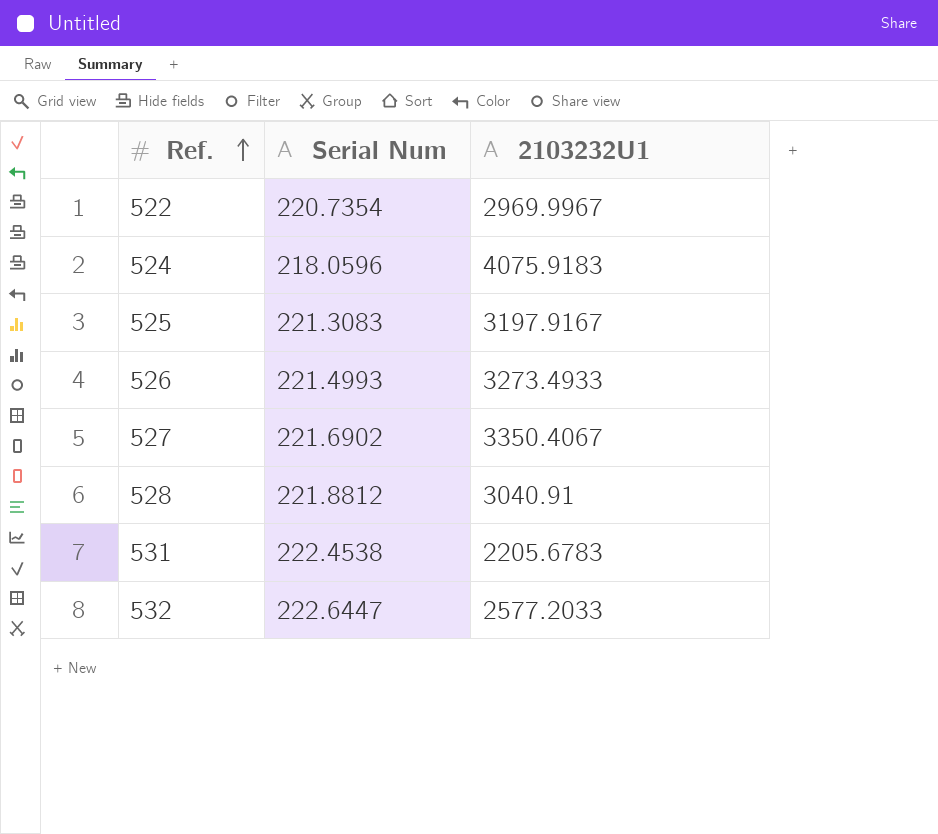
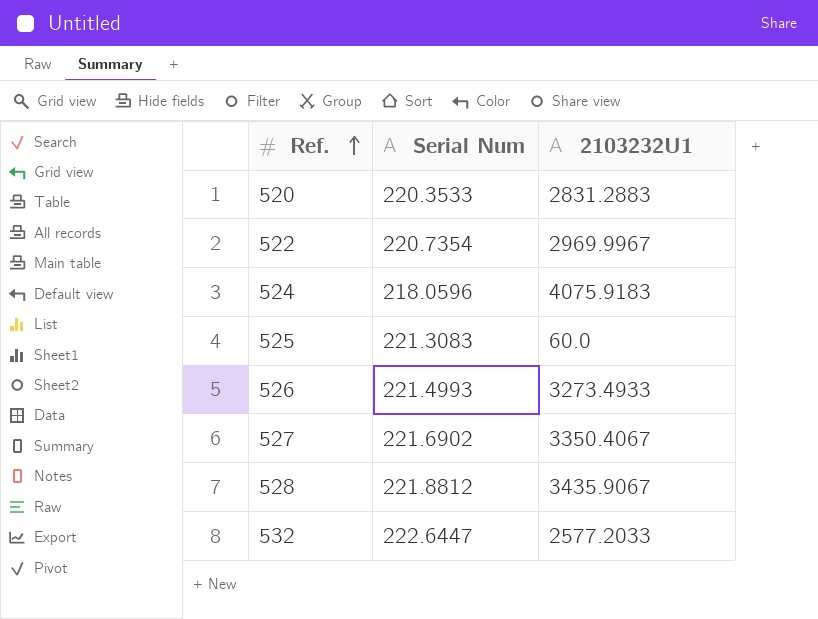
row 531: 222.4538 | 2205.6783 -> none
row 520: none -> 220.3533 | 2831.2883
525 | 2103232U1: 3197.9167 -> 60.0
528 | 2103232U1: 3040.91 -> 3435.9067

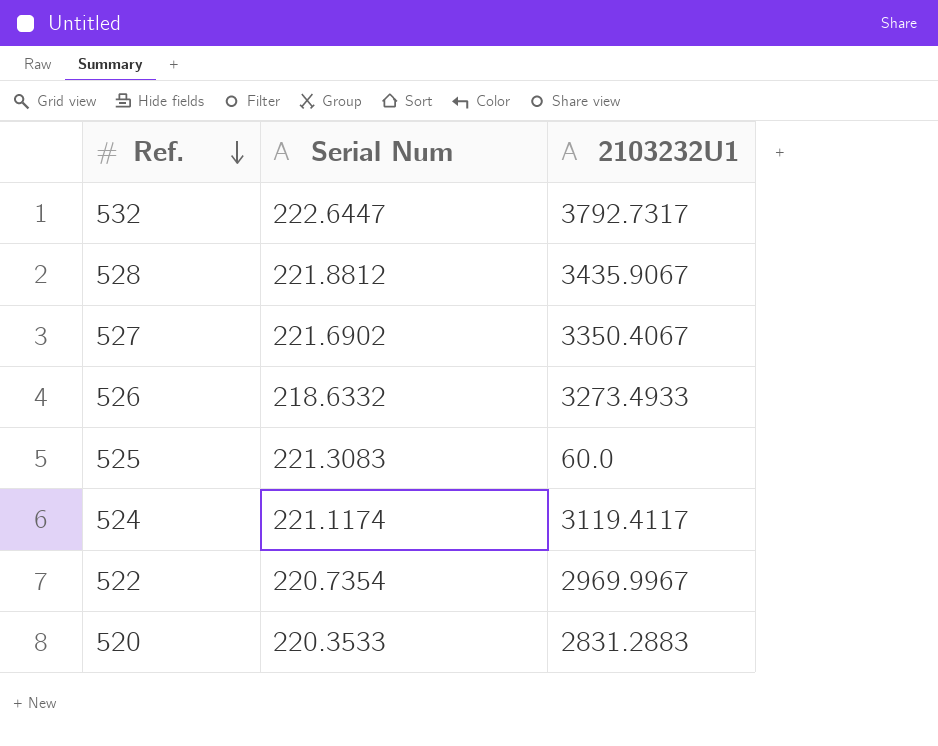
row order: Ref. ascending -> Ref. descending
532 | 2103232U1: 2577.2033 -> 3792.7317
526 | Serial Num: 221.4993 -> 218.6332
524 | Serial Num: 218.0596 -> 221.1174
524 | 2103232U1: 4075.9183 -> 3119.4117

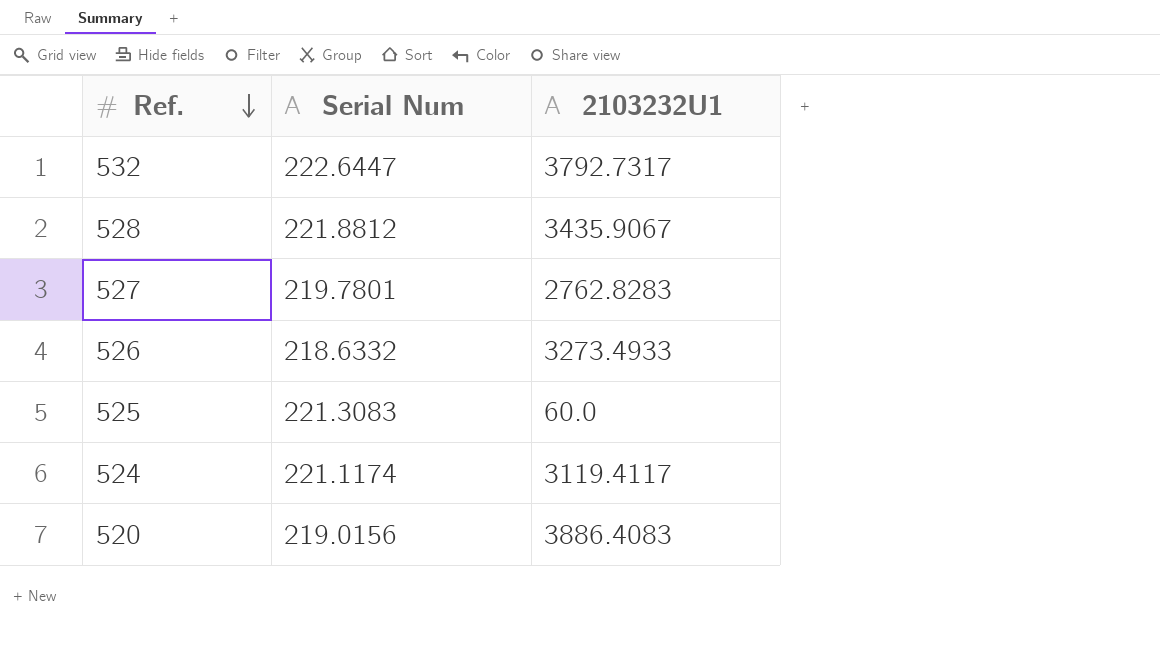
row 522: 220.7354 | 2969.9967 -> none
527 | Serial Num: 221.6902 -> 219.7801
527 | 2103232U1: 3350.4067 -> 2762.8283
520 | Serial Num: 220.3533 -> 219.0156
520 | 2103232U1: 2831.2883 -> 3886.4083

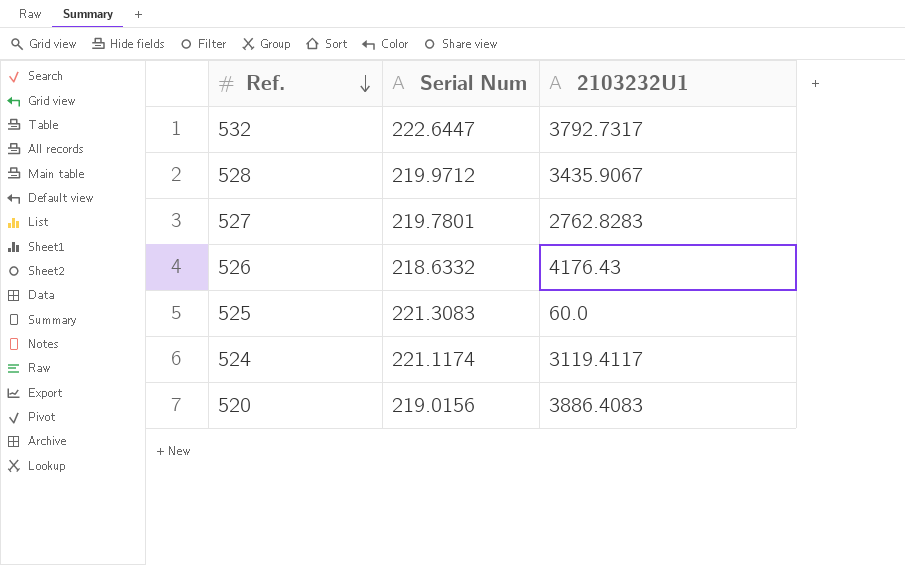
528 | Serial Num: 221.8812 -> 219.9712
526 | 2103232U1: 3273.4933 -> 4176.43

